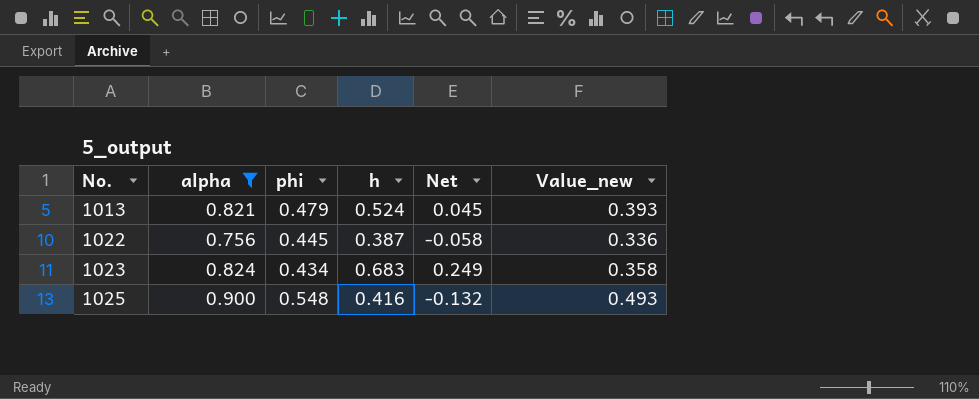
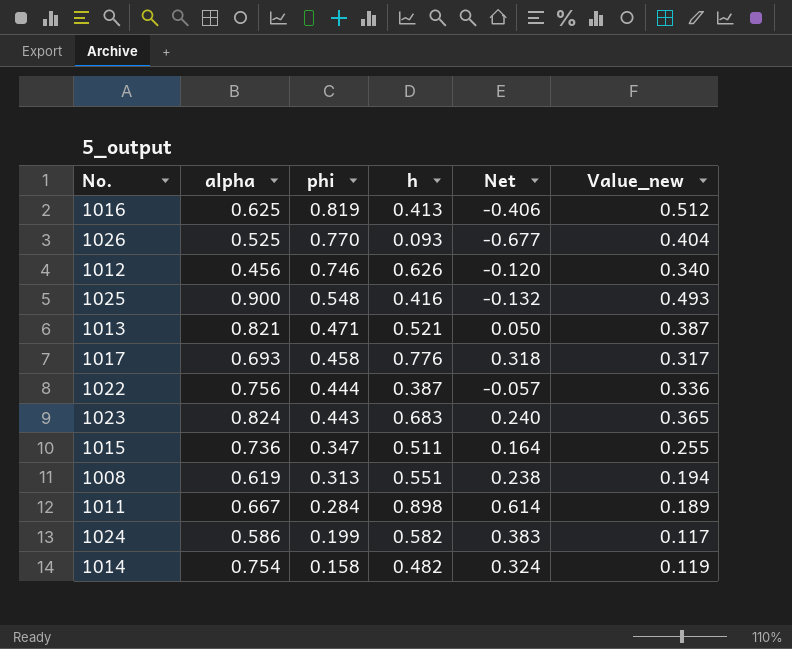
filter: alpha >= 0.756 -> none
row order: No. ascending -> phi descending
1013 | phi: 0.479 -> 0.471
1013 | h: 0.524 -> 0.521
1013 | Net: 0.045 -> 0.050
1013 | Value_new: 0.393 -> 0.387
1022 | phi: 0.445 -> 0.444
1022 | Net: -0.058 -> -0.057
1023 | phi: 0.434 -> 0.443
1023 | Net: 0.249 -> 0.240
1023 | Value_new: 0.358 -> 0.365

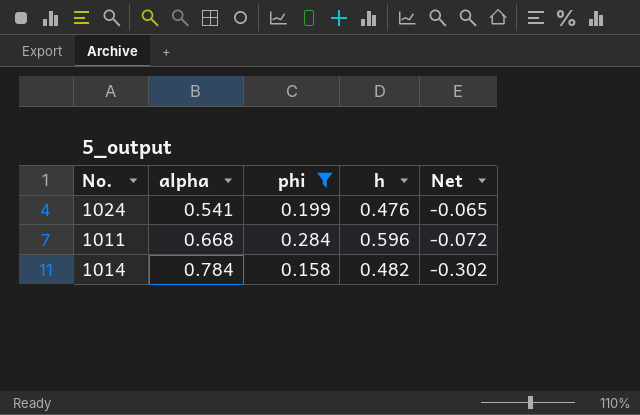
filter: none -> phi <= 0.284
row order: phi descending -> alpha ascending
column Value_new | formula: [alpha] * [phi] -> none
column Net | formula: [h] - [phi] -> [h] - [alpha]
1024 | alpha: 0.586 -> 0.541
1024 | h: 0.582 -> 0.476
1011 | alpha: 0.667 -> 0.668
1011 | h: 0.898 -> 0.596
1014 | alpha: 0.754 -> 0.784

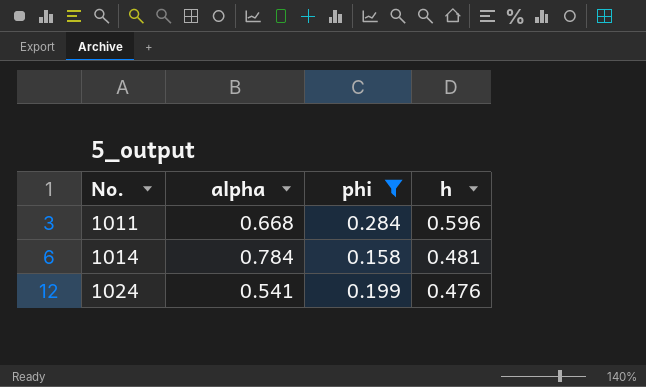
row order: alpha ascending -> No. ascending
column Net | formula: [h] - [alpha] -> none
1014 | h: 0.482 -> 0.481

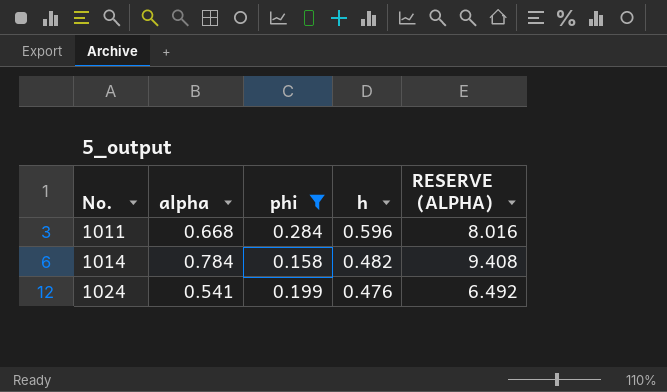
column RESERVE (ALPHA) | formula: none -> [alpha] * 12
1014 | h: 0.481 -> 0.482

